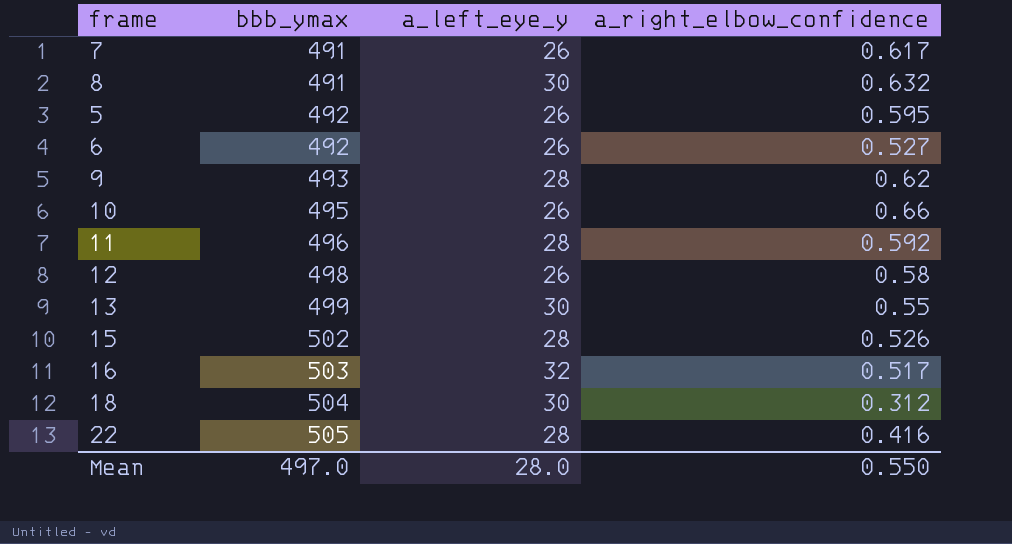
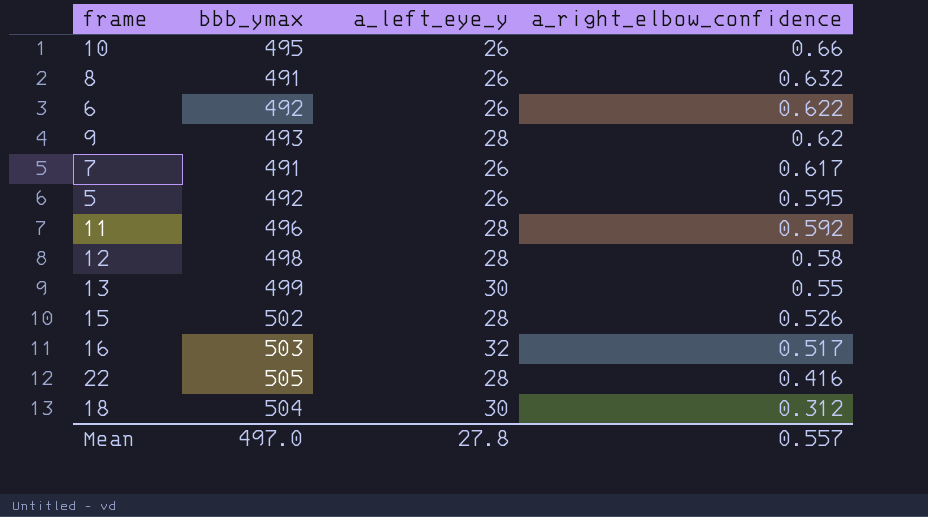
row order: bbb_ymax ascending -> a_right_elbow_confidence descending
8 | a_left_eye_y: 30 -> 26
6 | a_right_elbow_confidence: 0.527 -> 0.622
12 | a_left_eye_y: 26 -> 28
Mean | a_left_eye_y: 28.0 -> 27.8
Mean | a_right_elbow_confidence: 0.550 -> 0.557

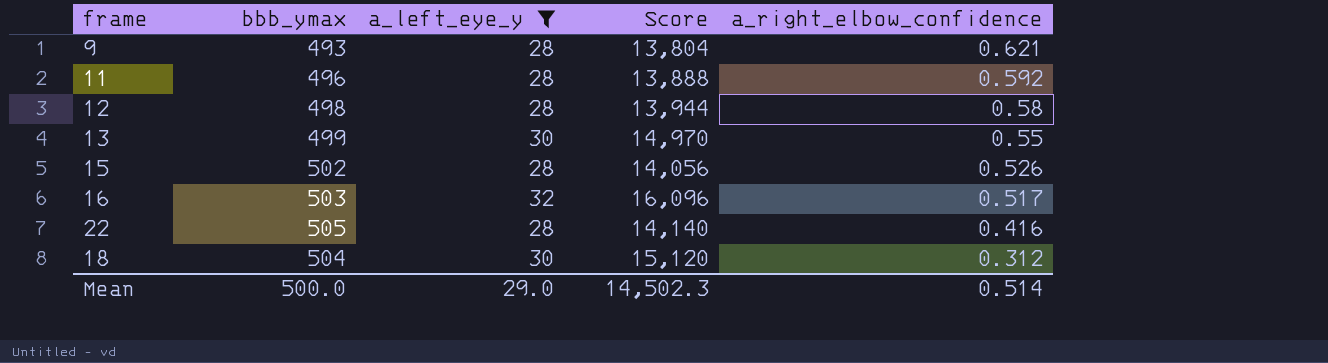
filter: none -> a_left_eye_y != 26
column Score | formula: none -> [bbb_ymax] * [a_left_eye_y]
9 | a_right_elbow_confidence: 0.62 -> 0.621
Mean | bbb_ymax: 497.0 -> 500.0
Mean | a_left_eye_y: 27.8 -> 29.0
Mean | a_right_elbow_confidence: 0.557 -> 0.514

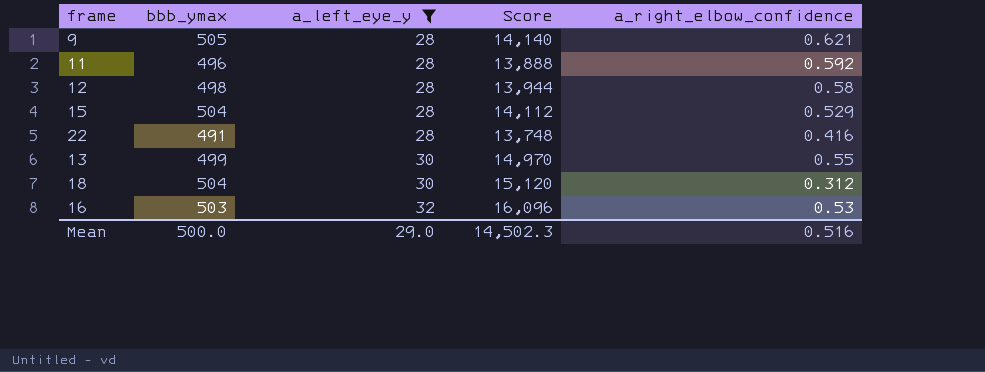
row order: a_right_elbow_confidence descending -> a_left_eye_y ascending
9 | bbb_ymax: 493 -> 505
9 | Score: 13,804 -> 14,140
15 | bbb_ymax: 502 -> 504
15 | Score: 14,056 -> 14,112
15 | a_right_elbow_confidence: 0.526 -> 0.529
22 | bbb_ymax: 505 -> 491
22 | Score: 14,140 -> 13,748
16 | a_right_elbow_confidence: 0.517 -> 0.53
Mean | a_right_elbow_confidence: 0.514 -> 0.516

